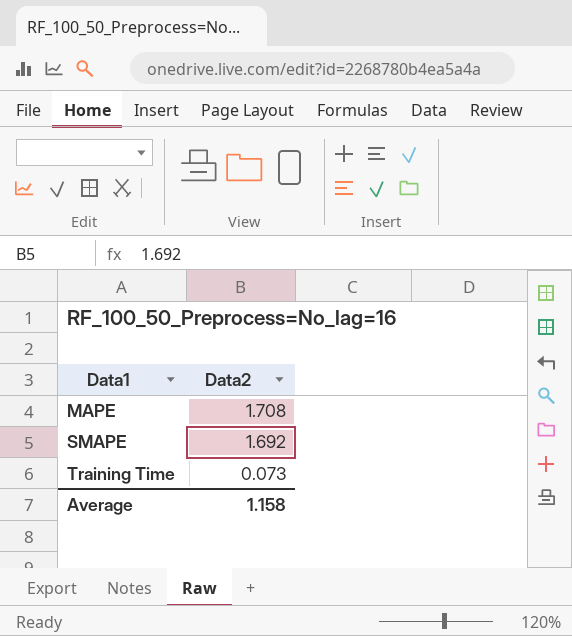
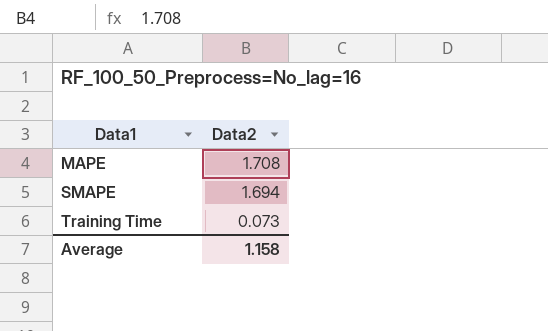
SMAPE | Data2: 1.692 -> 1.694

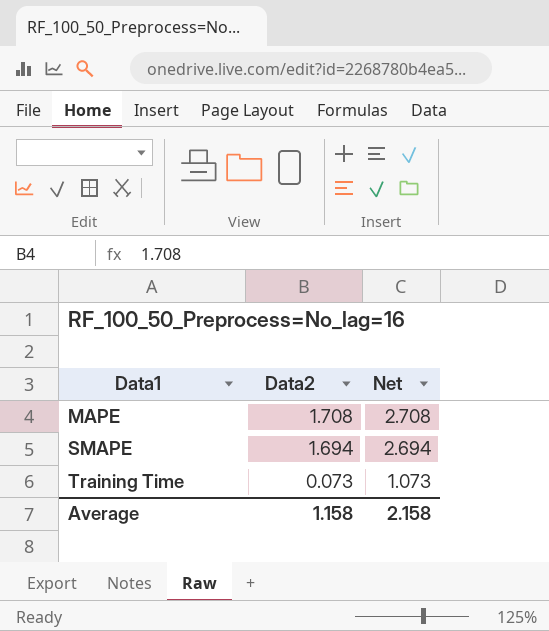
column Net | formula: none -> [Data2] + 1

